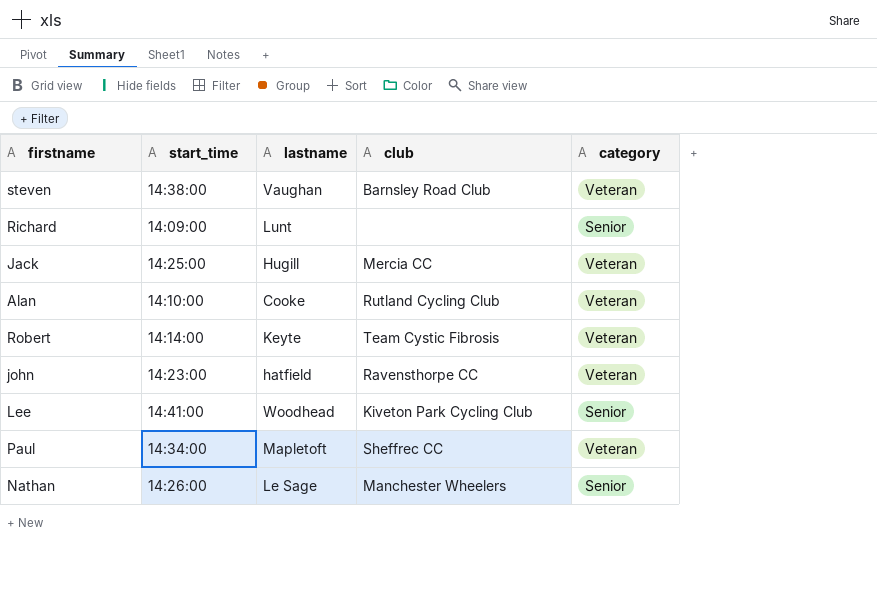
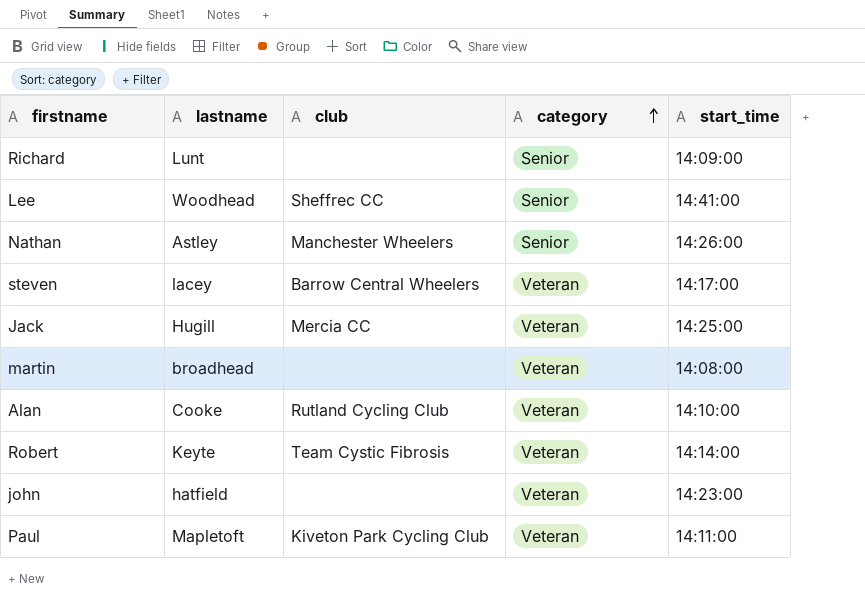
row order: none -> category ascending
column start_time | position: 2 -> 5
Lee | club: Kiveton Park Cycling Club -> Sheffrec CC
Nathan | lastname: Le Sage -> Astley
steven | lastname: Vaughan -> lacey
steven | club: Barnsley Road Club -> Barrow Central Wheelers
steven | start_time: 14:38:00 -> 14:17:00
row martin: none -> broadhead | none | Veteran | 14:08:00
john | club: Ravensthorpe CC -> none
Paul | club: Sheffrec CC -> Kiveton Park Cycling Club
Paul | start_time: 14:34:00 -> 14:11:00

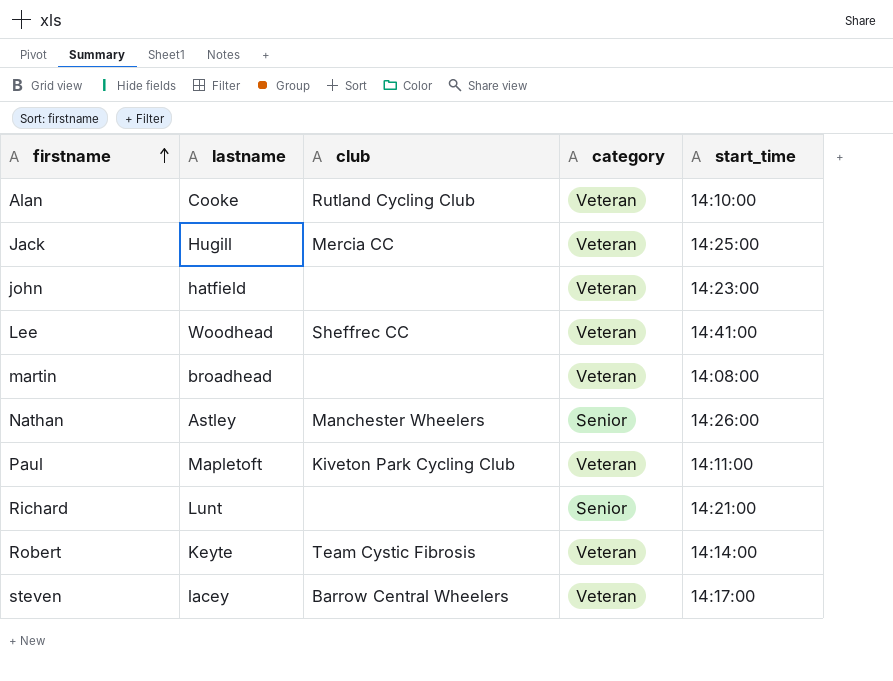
row order: category ascending -> firstname ascending
Lee | category: Senior -> Veteran
Richard | start_time: 14:09:00 -> 14:21:00

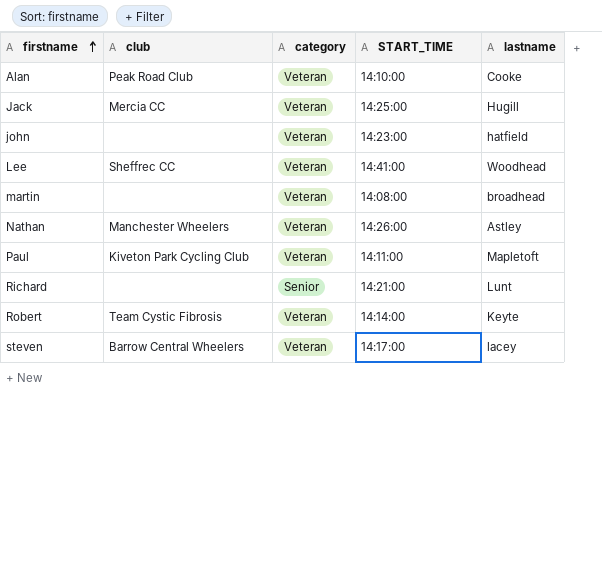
column name: start_time -> START_TIME
column lastname | position: 2 -> 5
Alan | club: Rutland Cycling Club -> Peak Road Club
Nathan | category: Senior -> Veteran

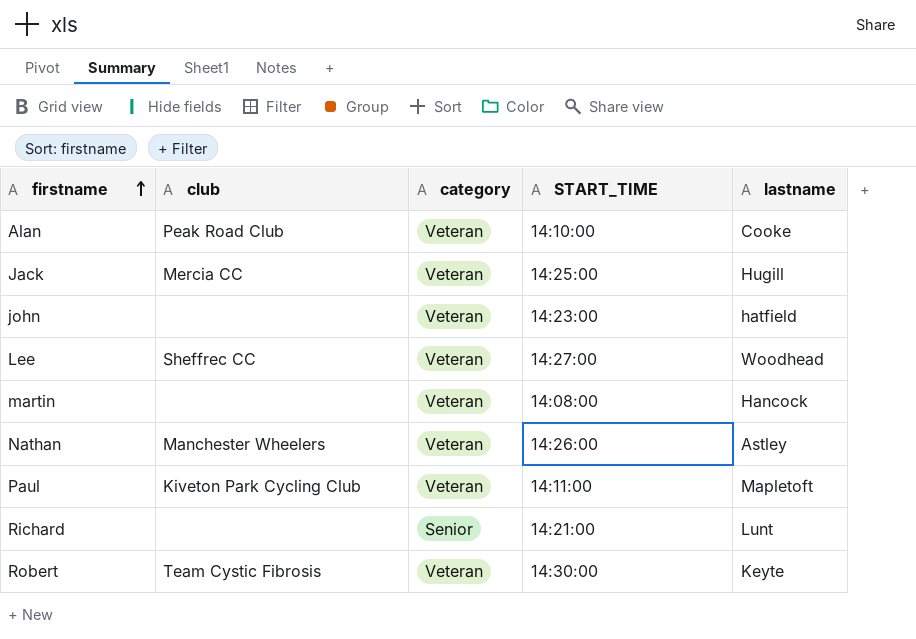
row steven: Barrow Central Wheelers | Veteran | 14:17:00 | lacey -> none
Lee | START_TIME: 14:41:00 -> 14:27:00
martin | lastname: broadhead -> Hancock
Robert | START_TIME: 14:14:00 -> 14:30:00

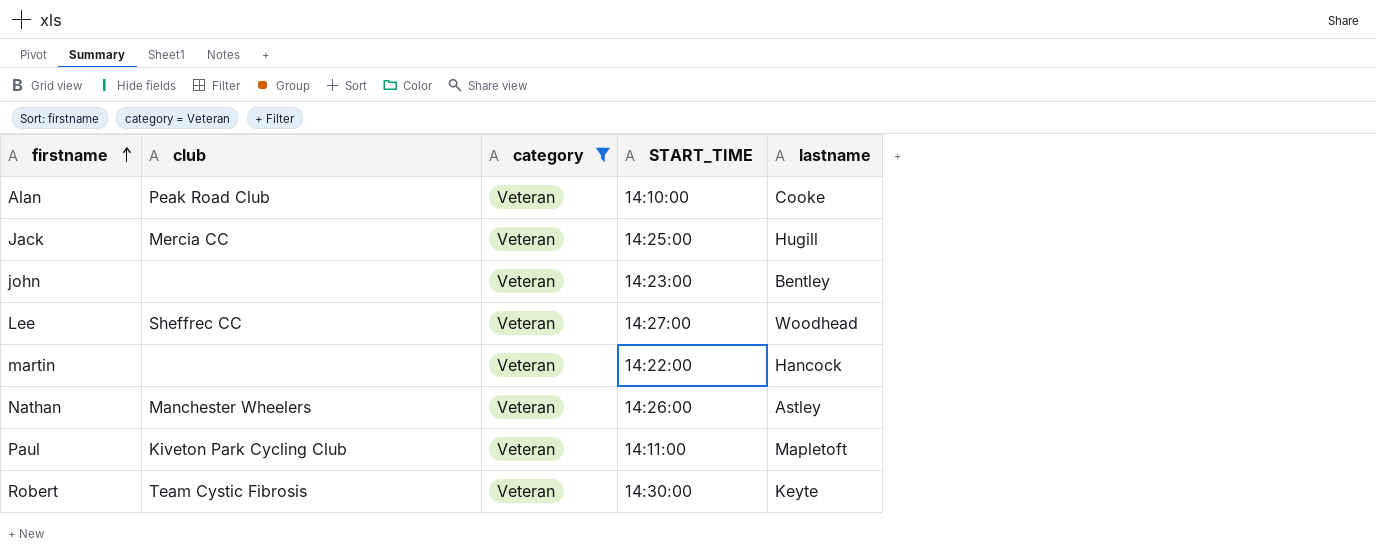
filter: none -> category = Veteran
john | lastname: hatfield -> Bentley
martin | START_TIME: 14:08:00 -> 14:22:00

